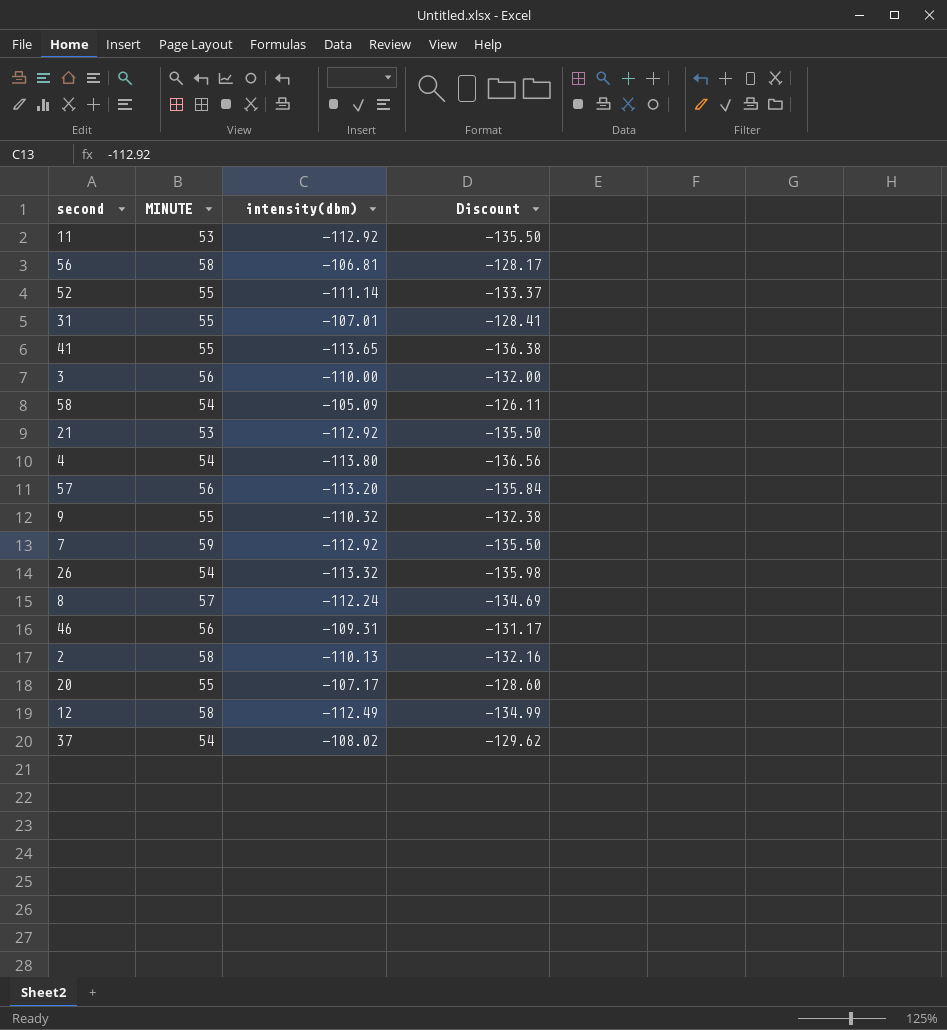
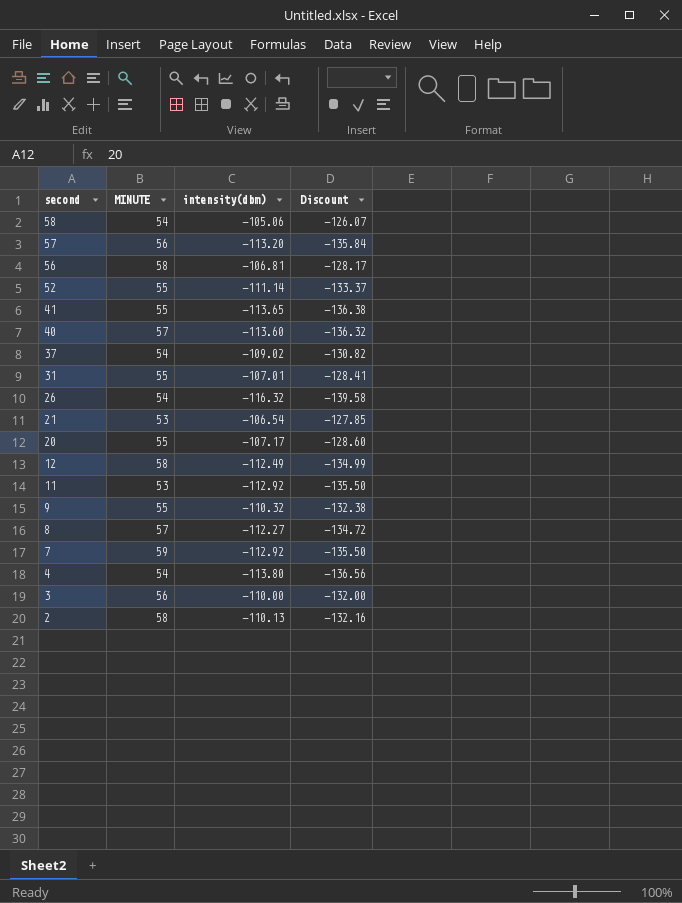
row order: none -> second descending
row 46: 56 | -109.31 | -131.17 -> none
58 | intensity(dbm): -105.09 -> -105.06
58 | Discount: -126.11 -> -126.07
row 40: none -> 57 | -113.60 | -136.32
37 | intensity(dbm): -108.02 -> -109.02
37 | Discount: -129.62 -> -130.82
26 | intensity(dbm): -113.32 -> -116.32
26 | Discount: -135.98 -> -139.58
21 | intensity(dbm): -112.92 -> -106.54
21 | Discount: -135.50 -> -127.85
8 | intensity(dbm): -112.24 -> -112.27
8 | Discount: -134.69 -> -134.72

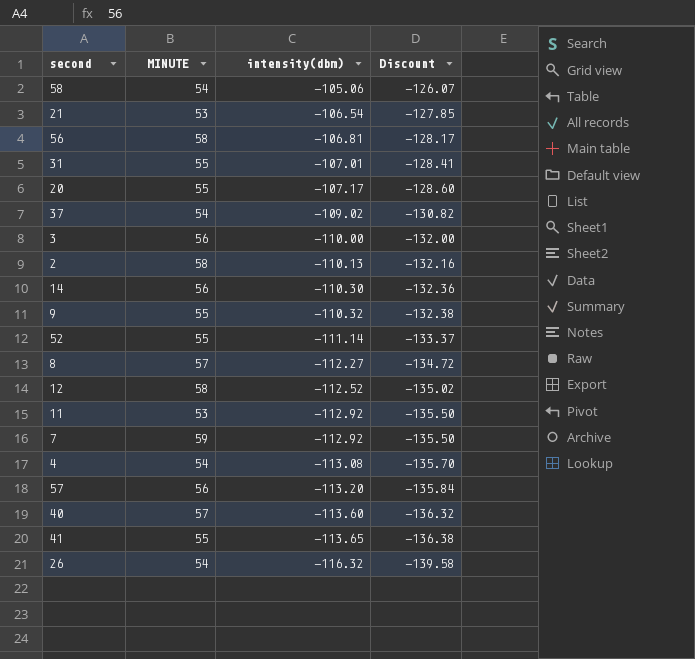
row order: second descending -> intensity(dbm) descending
row 14: none -> 56 | -110.30 | -132.36
12 | intensity(dbm): -112.49 -> -112.52
12 | Discount: -134.99 -> -135.02
4 | intensity(dbm): -113.80 -> -113.08
4 | Discount: -136.56 -> -135.70

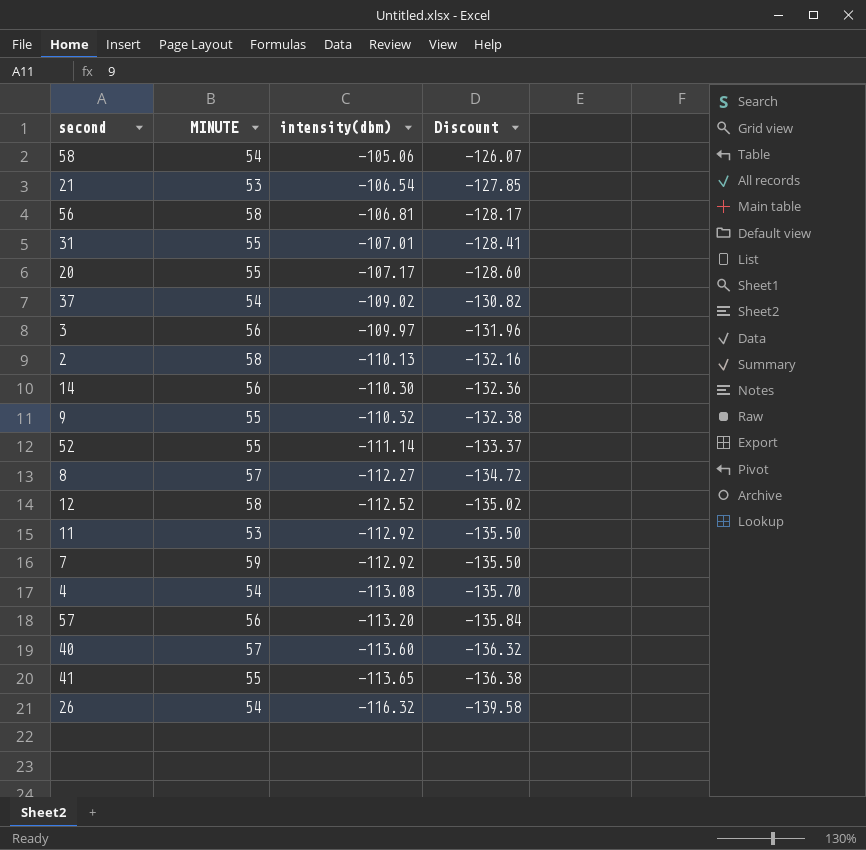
3 | intensity(dbm): -110.00 -> -109.97
3 | Discount: -132.00 -> -131.96

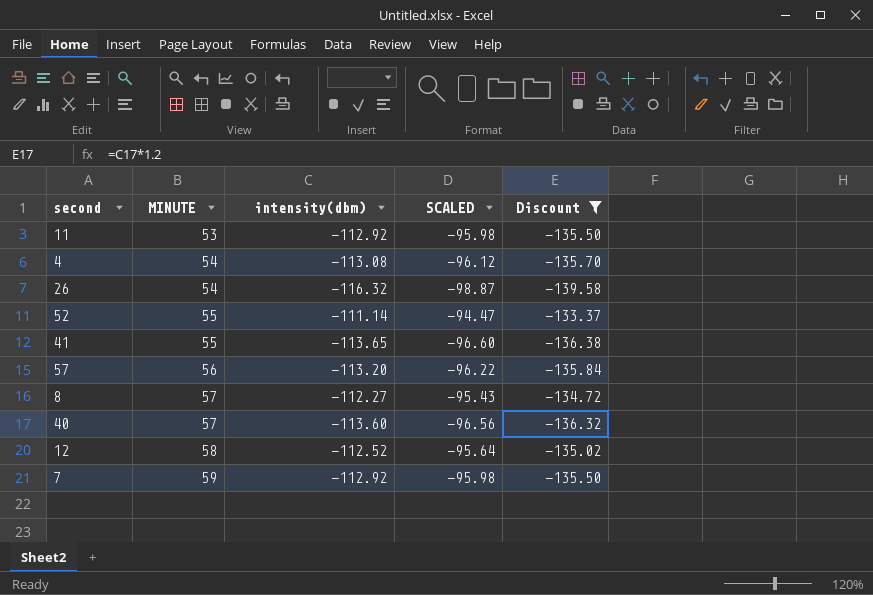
filter: none -> Discount <= -133.37
row order: intensity(dbm) descending -> MINUTE ascending
column SCALED | formula: none -> [intensity(dbm)] * 0.85

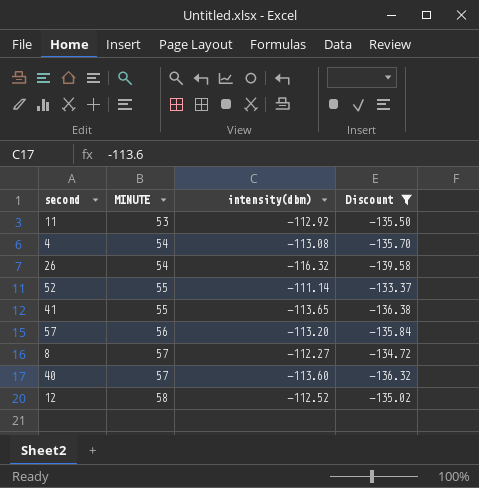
column SCALED | formula: [intensity(dbm)] * 0.85 -> none
row 7: 59 | -112.92 | -95.98 | -135.50 -> none

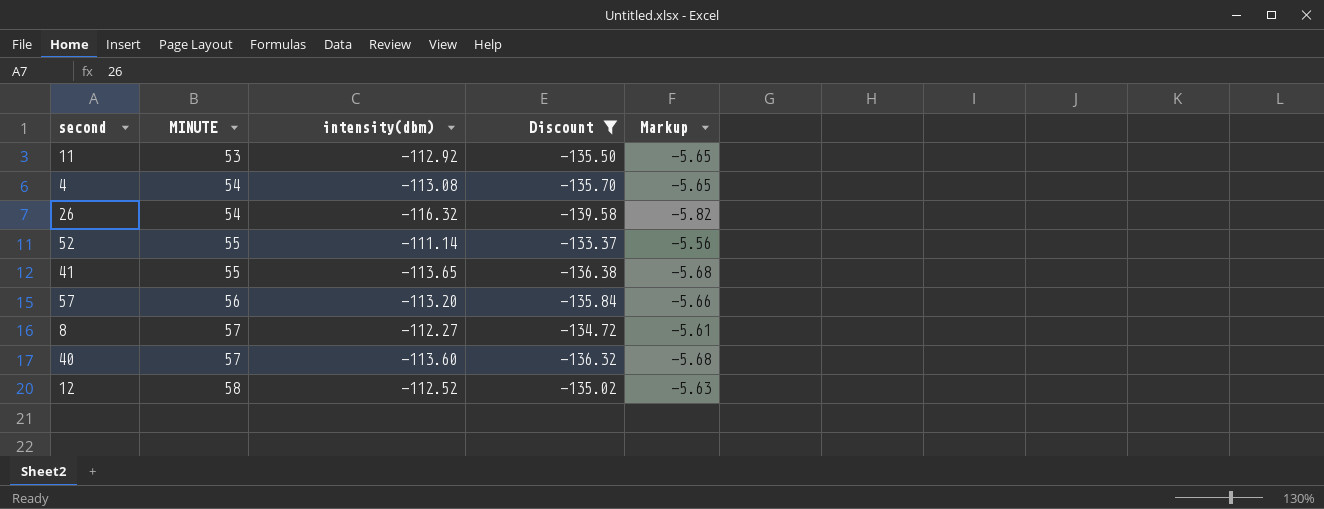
column Markup | formula: none -> [intensity(dbm)] * 0.05

